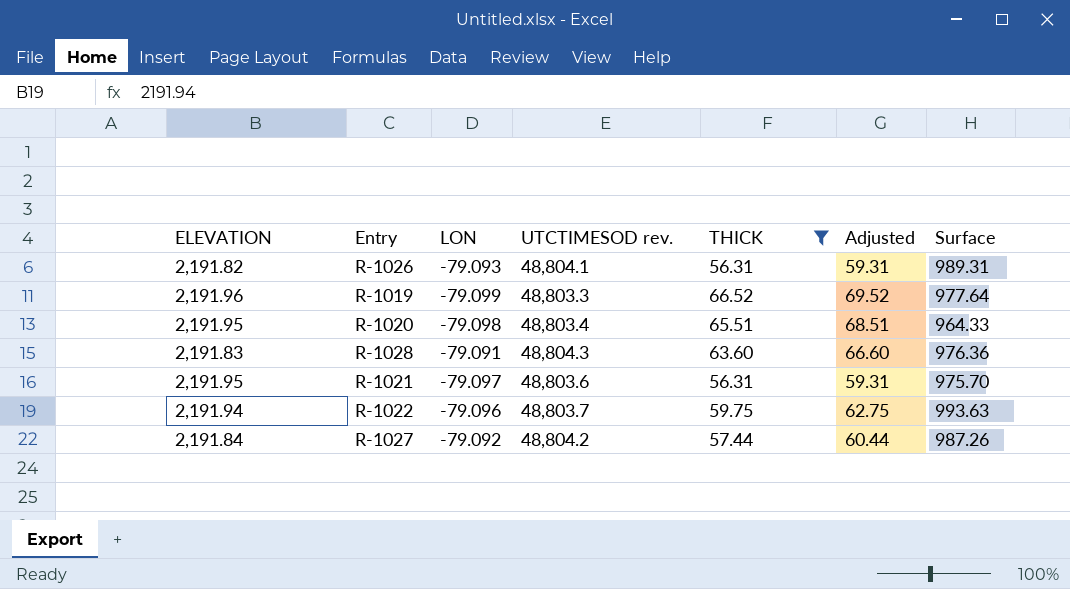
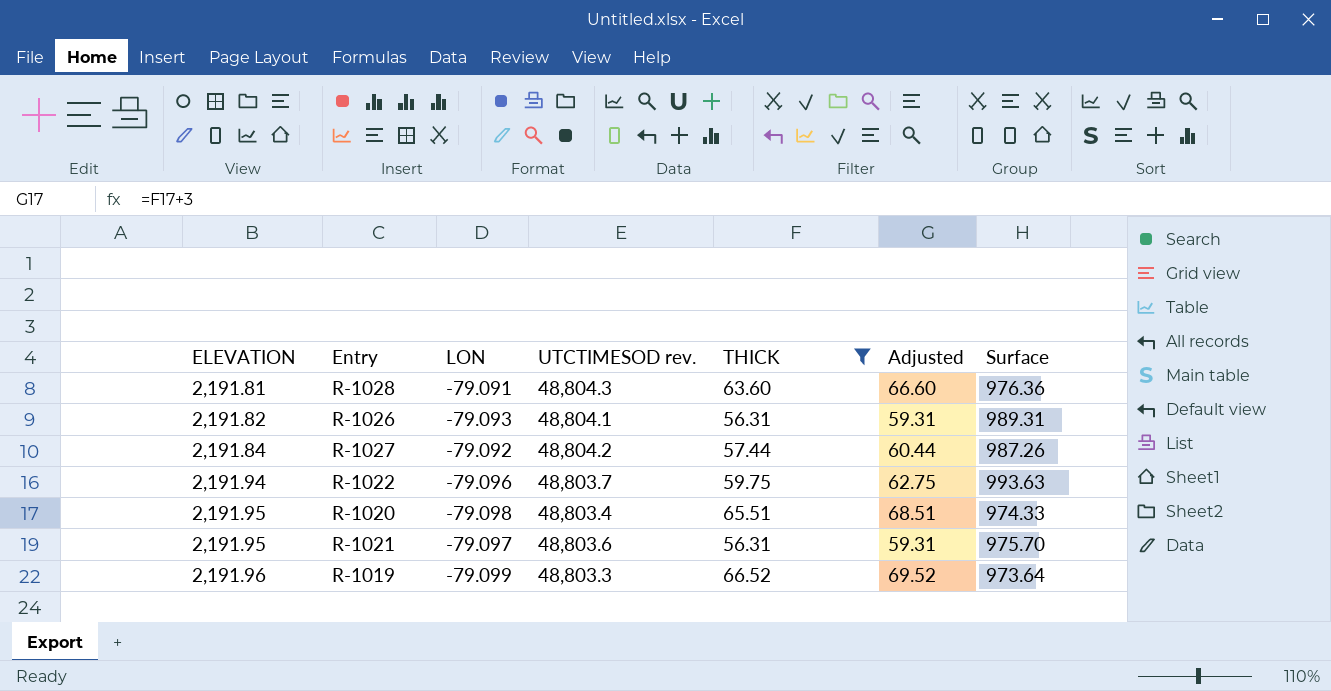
row order: none -> ELEVATION ascending
R-1028 | ELEVATION: 2,191.83 -> 2,191.81
R-1020 | Surface: 964.33 -> 974.33
R-1019 | Surface: 977.64 -> 973.64

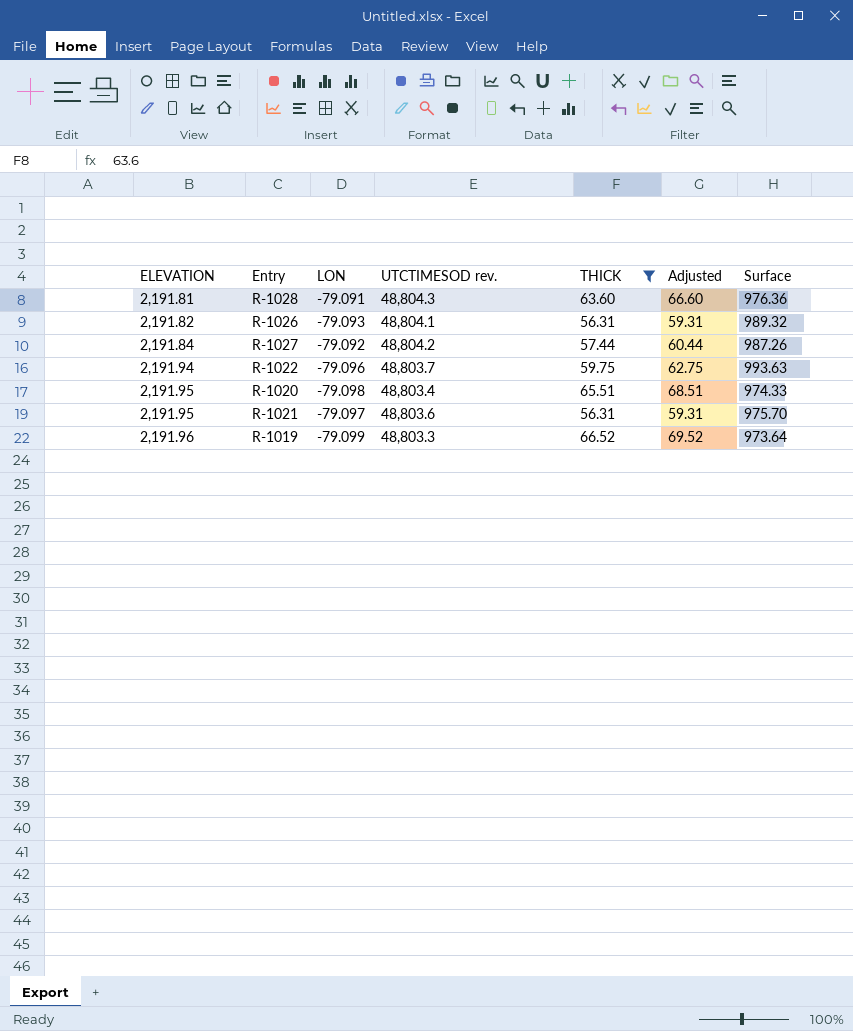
R-1026 | Surface: 989.31 -> 989.32

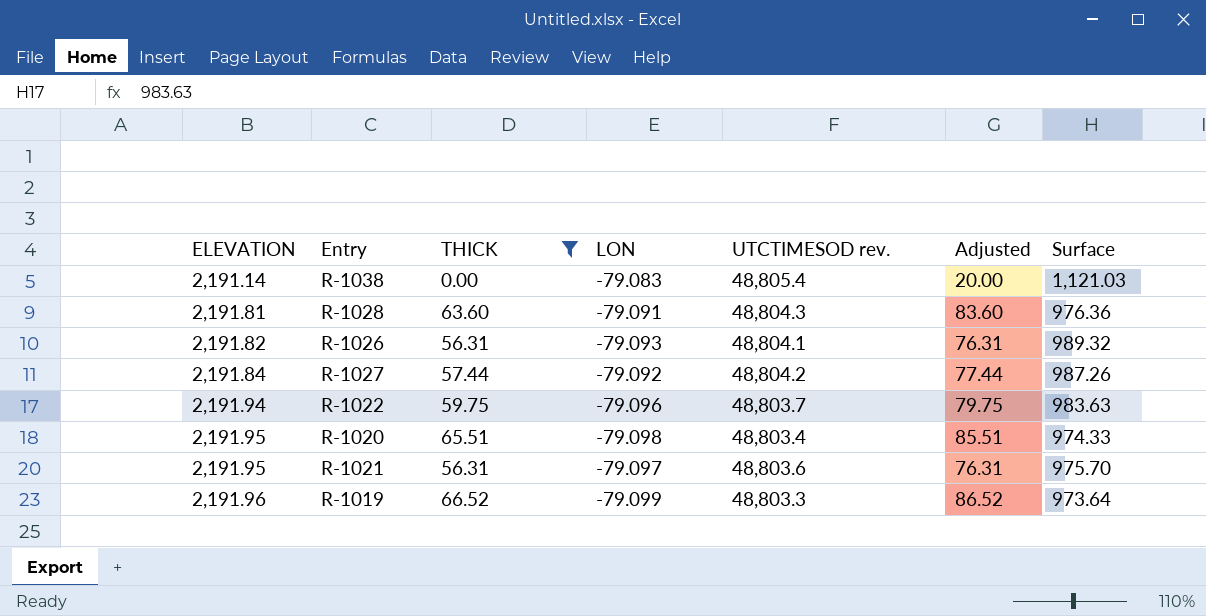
column THICK | position: 5 -> 3
column Adjusted | formula: [THICK] + 3 -> [THICK] + 20
row R-1038: none -> 2,191.14 | 0.00 | -79.083 | 48,805.4 | 20.00 | 1,121.03
R-1022 | Surface: 993.63 -> 983.63

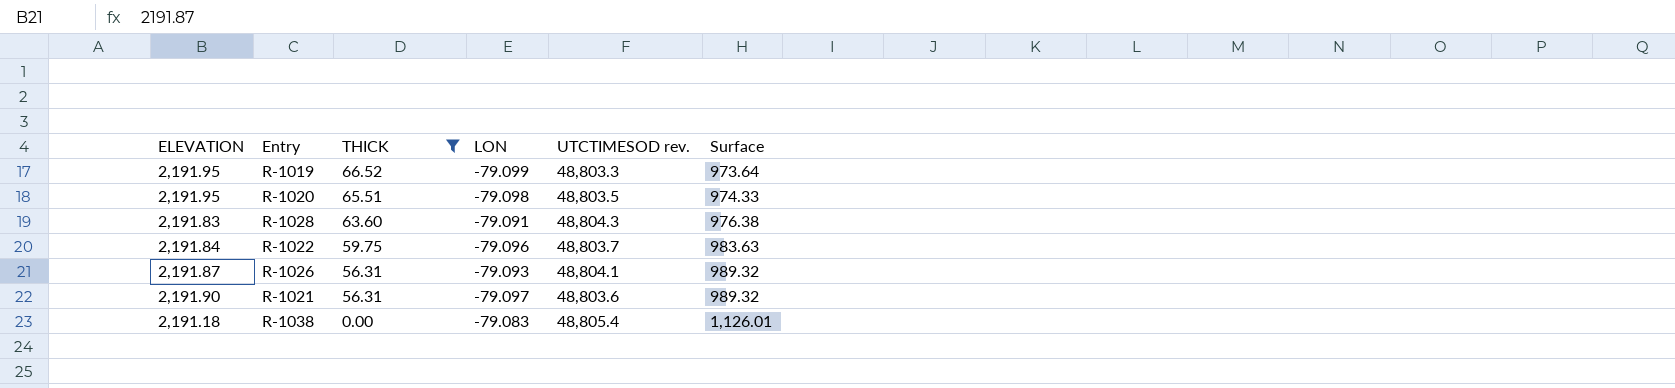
row order: ELEVATION ascending -> THICK descending
column Adjusted | formula: [THICK] + 20 -> none
row R-1027: 2,191.84 | 57.44 | -79.092 | 48,804.2 | 77.44 | 987.26 -> none
R-1019 | ELEVATION: 2,191.96 -> 2,191.95
R-1020 | UTCTIMESOD rev.: 48,803.4 -> 48,803.5
R-1028 | ELEVATION: 2,191.81 -> 2,191.83
R-1028 | Surface: 976.36 -> 976.38
R-1022 | ELEVATION: 2,191.94 -> 2,191.84
R-1026 | ELEVATION: 2,191.82 -> 2,191.87
R-1021 | ELEVATION: 2,191.95 -> 2,191.90
R-1021 | Surface: 975.70 -> 989.32
R-1038 | ELEVATION: 2,191.14 -> 2,191.18
R-1038 | Surface: 1,121.03 -> 1,126.01

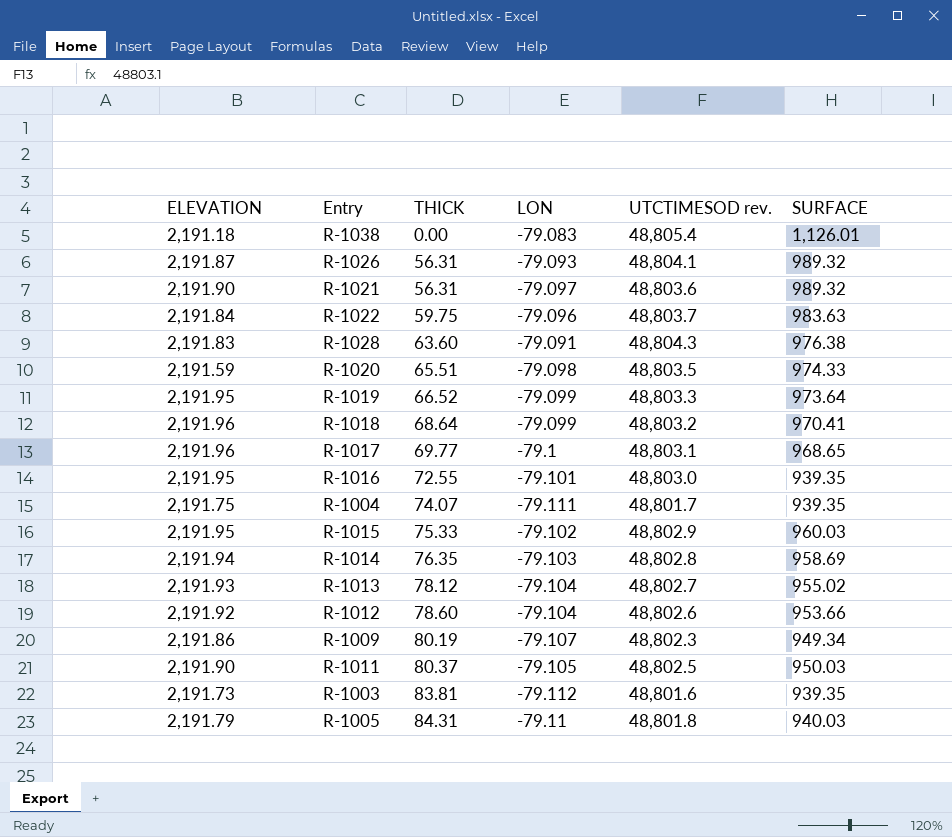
filter: THICK <= 66.52 -> none
row order: THICK descending -> THICK ascending
column name: Surface -> SURFACE
R-1020 | ELEVATION: 2,191.95 -> 2,191.59

